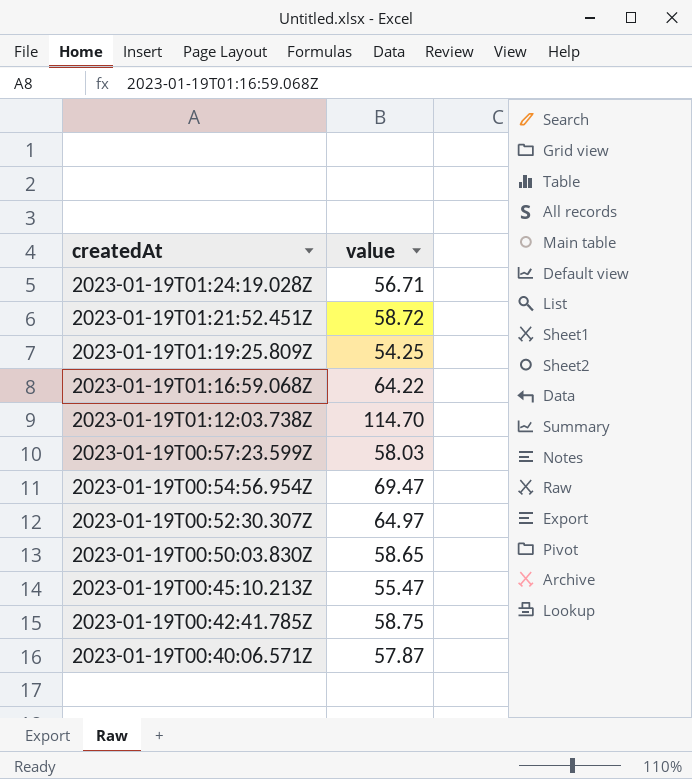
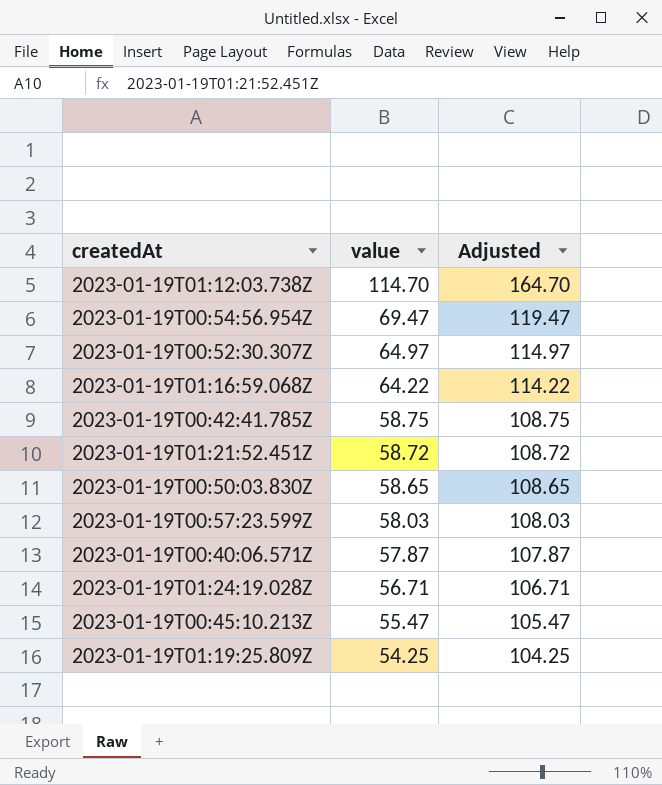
row order: createdAt descending -> value descending
column Adjusted | formula: none -> [value] + 50

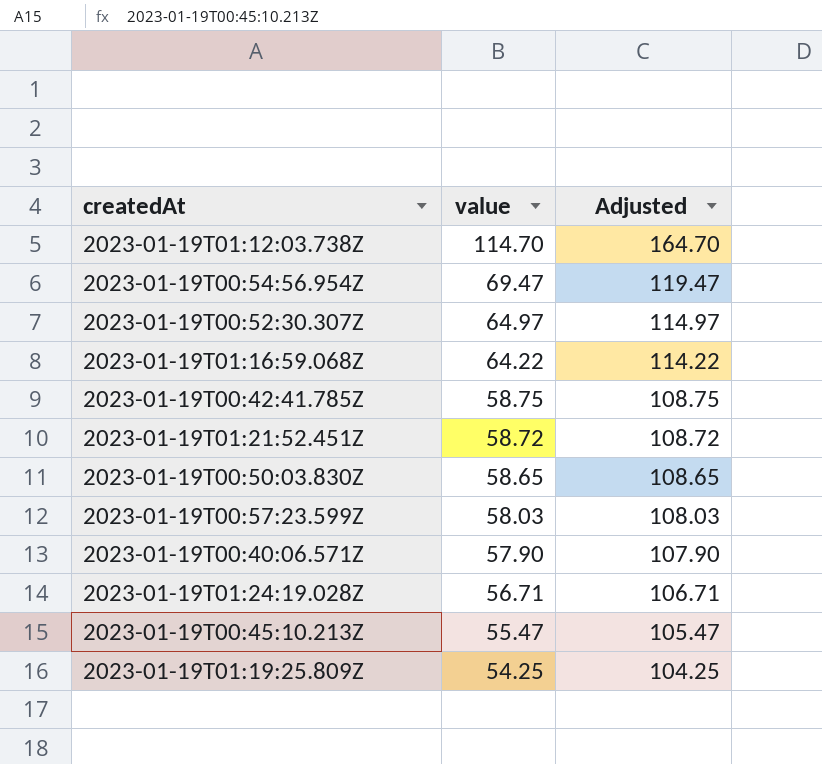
2023-01-19T00:40:06.571Z | value: 57.87 -> 57.90
2023-01-19T00:40:06.571Z | Adjusted: 107.87 -> 107.90

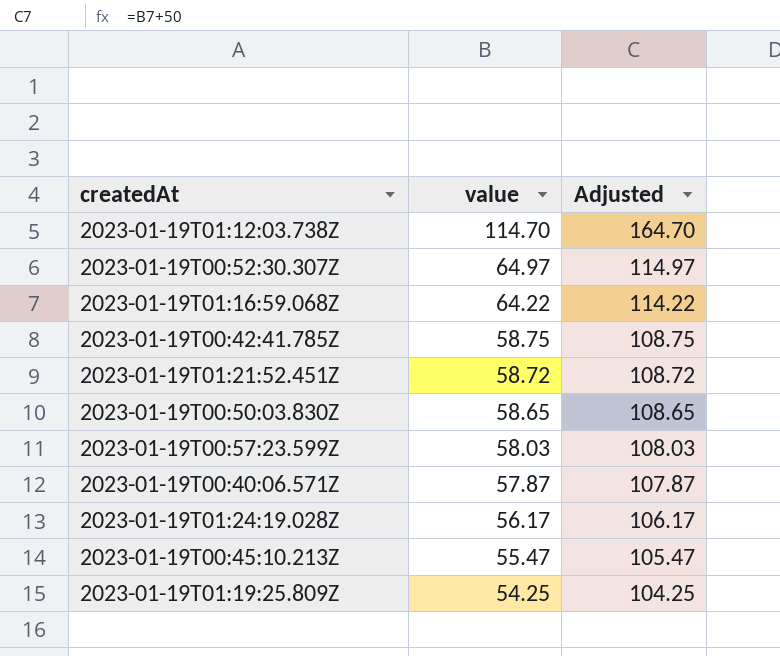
row 2023-01-19T00:54:56.954Z: 69.47 | 119.47 -> none
2023-01-19T00:40:06.571Z | value: 57.90 -> 57.87
2023-01-19T00:40:06.571Z | Adjusted: 107.90 -> 107.87
2023-01-19T01:24:19.028Z | value: 56.71 -> 56.17
2023-01-19T01:24:19.028Z | Adjusted: 106.71 -> 106.17

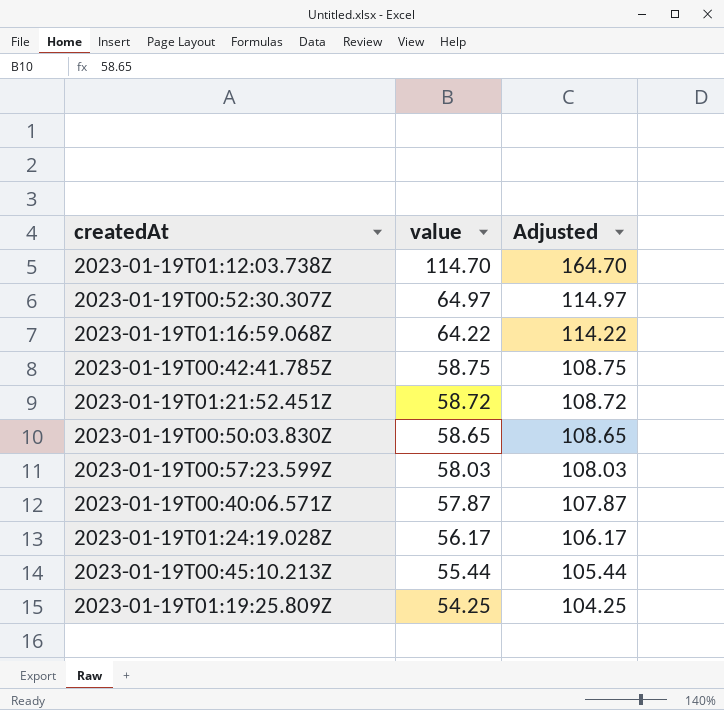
2023-01-19T00:45:10.213Z | value: 55.47 -> 55.44
2023-01-19T00:45:10.213Z | Adjusted: 105.47 -> 105.44

